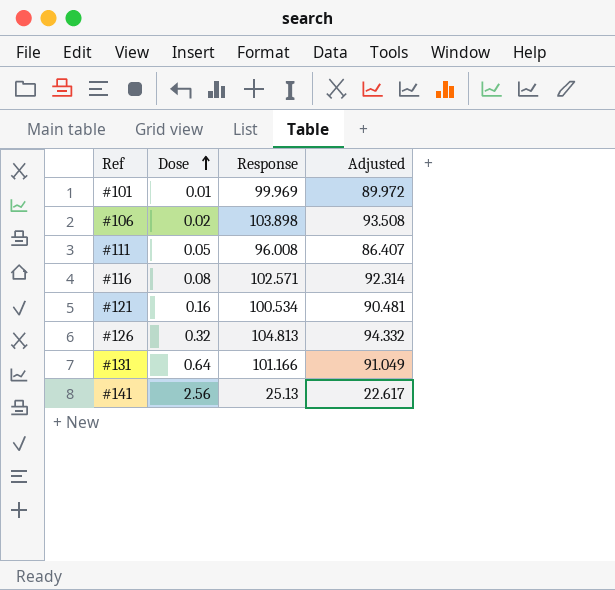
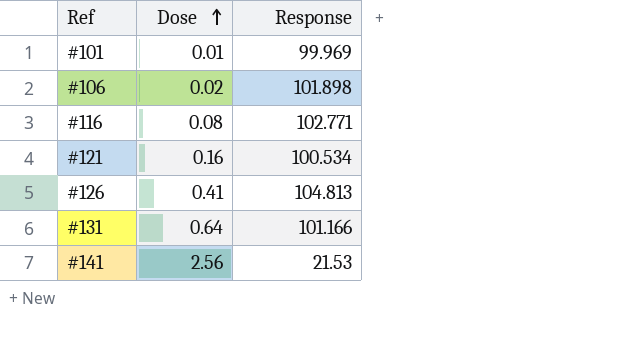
column Adjusted | formula: [Response] * 0.9 -> none
row #111: 0.05 | 96.008 | 86.407 -> none
#106 | Response: 103.898 -> 101.898
#116 | Response: 102.571 -> 102.771
#126 | Dose: 0.32 -> 0.41
#141 | Response: 25.13 -> 21.53

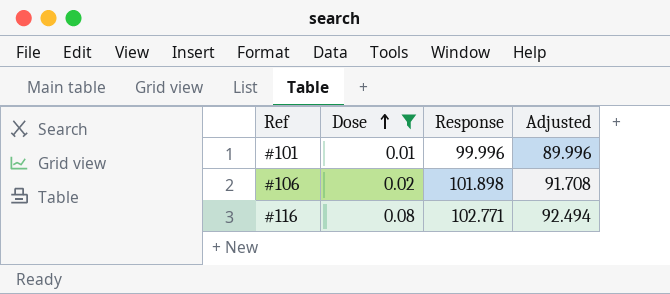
filter: none -> Dose <= 0.08
column Adjusted | formula: none -> [Response] * 0.9
#101 | Response: 99.969 -> 99.996

